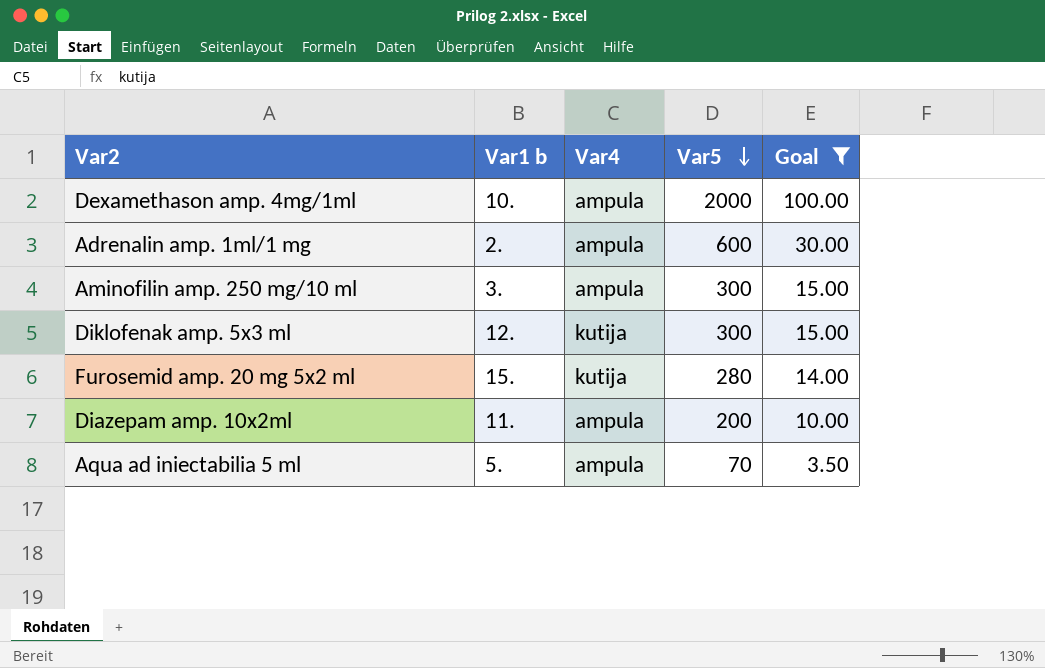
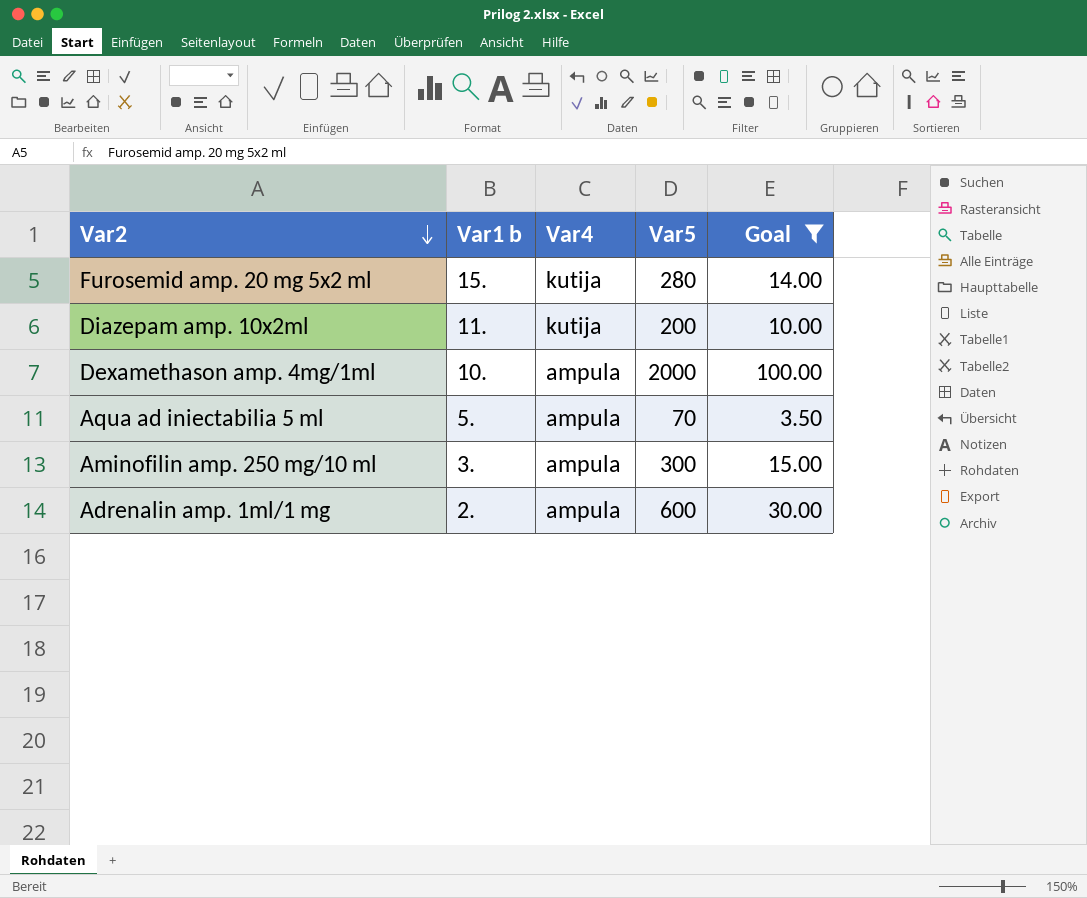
row order: Var5 descending -> Var2 descending
row Diklofenak amp. 5x3 ml: 12. | kutija | 300 | 15.00 -> none
Diazepam amp. 10x2ml | Var4: ampula -> kutija

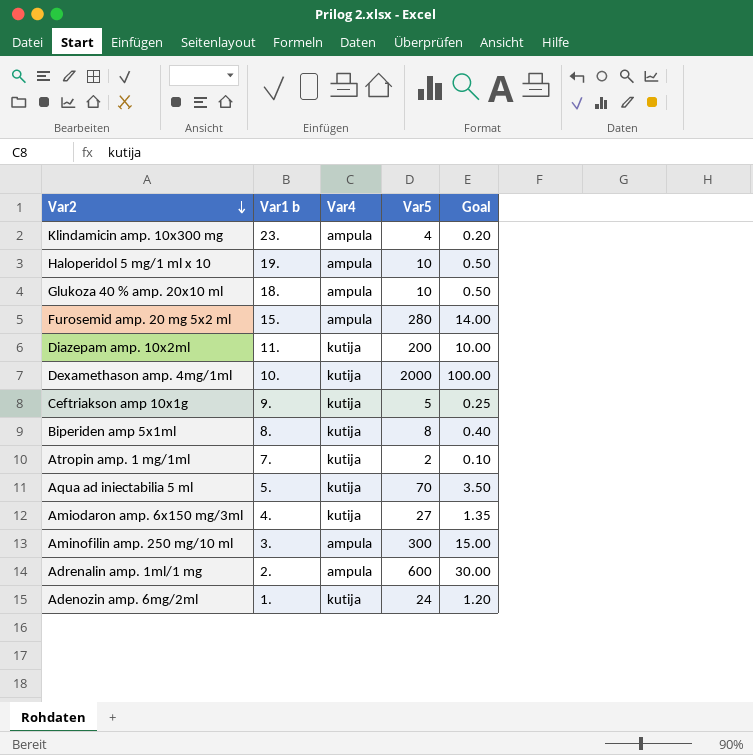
filter: Goal >= 3.50 -> none
Furosemid amp. 20 mg 5x2 ml | Var4: kutija -> ampula
Dexamethason amp. 4mg/1ml | Var4: ampula -> kutija
Aqua ad iniectabilia 5 ml | Var4: ampula -> kutija

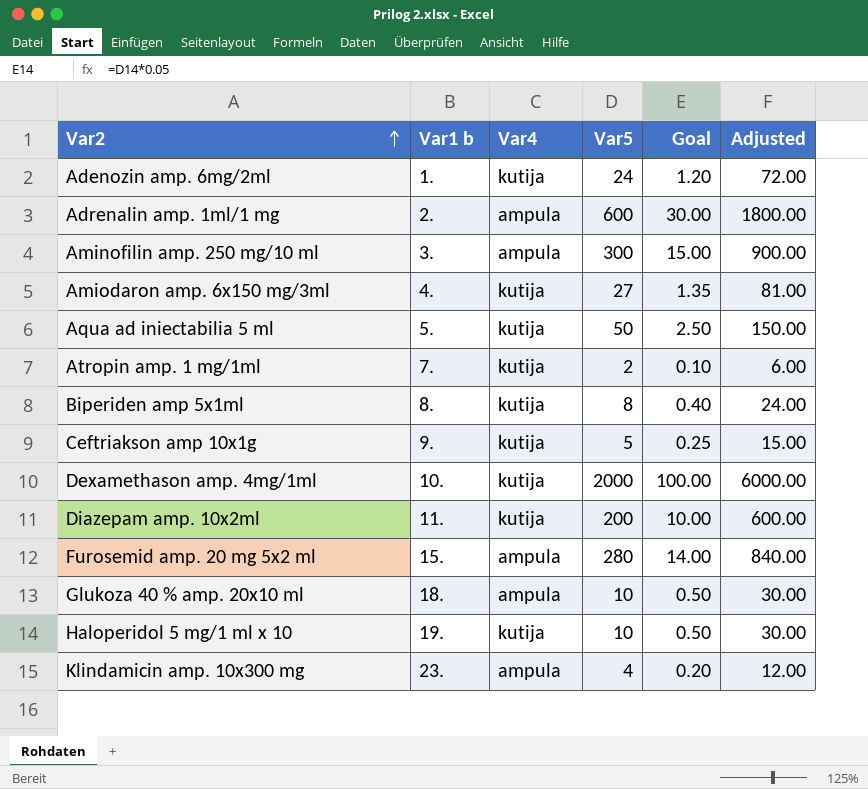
row order: Var2 descending -> Var2 ascending
column Adjusted | formula: none -> [Var5] * 3
Aqua ad iniectabilia 5 ml | Var5: 70 -> 50
Aqua ad iniectabilia 5 ml | Goal: 3.50 -> 2.50
Haloperidol 5 mg/1 ml x 10 | Var4: ampula -> kutija

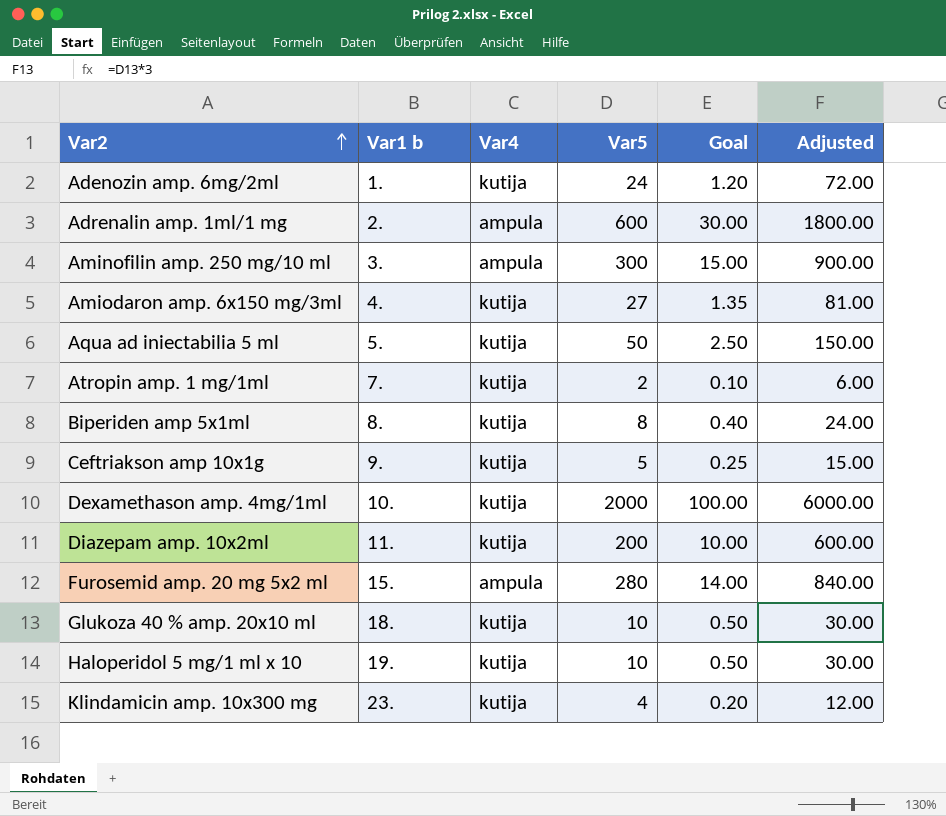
Glukoza 40 % amp. 20x10 ml | Var4: ampula -> kutija
Klindamicin amp. 10x300 mg | Var4: ampula -> kutija

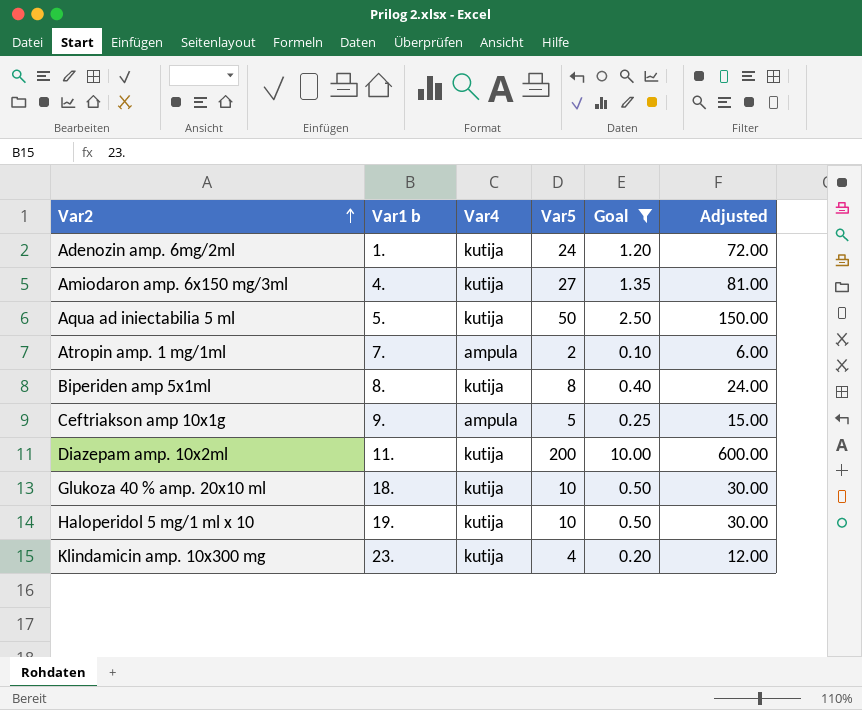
filter: none -> Goal <= 10.00
Atropin amp. 1 mg/1ml | Var4: kutija -> ampula
Ceftriakson amp 10x1g | Var4: kutija -> ampula

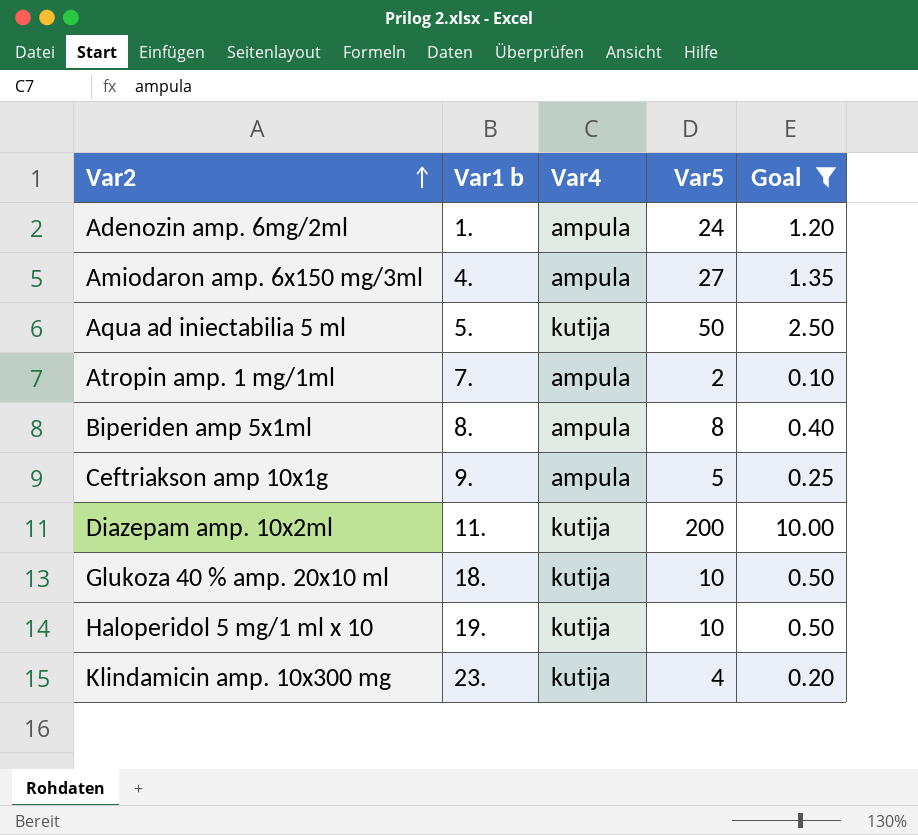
column Adjusted | formula: [Var5] * 3 -> none
Adenozin amp. 6mg/2ml | Var4: kutija -> ampula
Amiodaron amp. 6x150 mg/3ml | Var4: kutija -> ampula
Biperiden amp 5x1ml | Var4: kutija -> ampula

